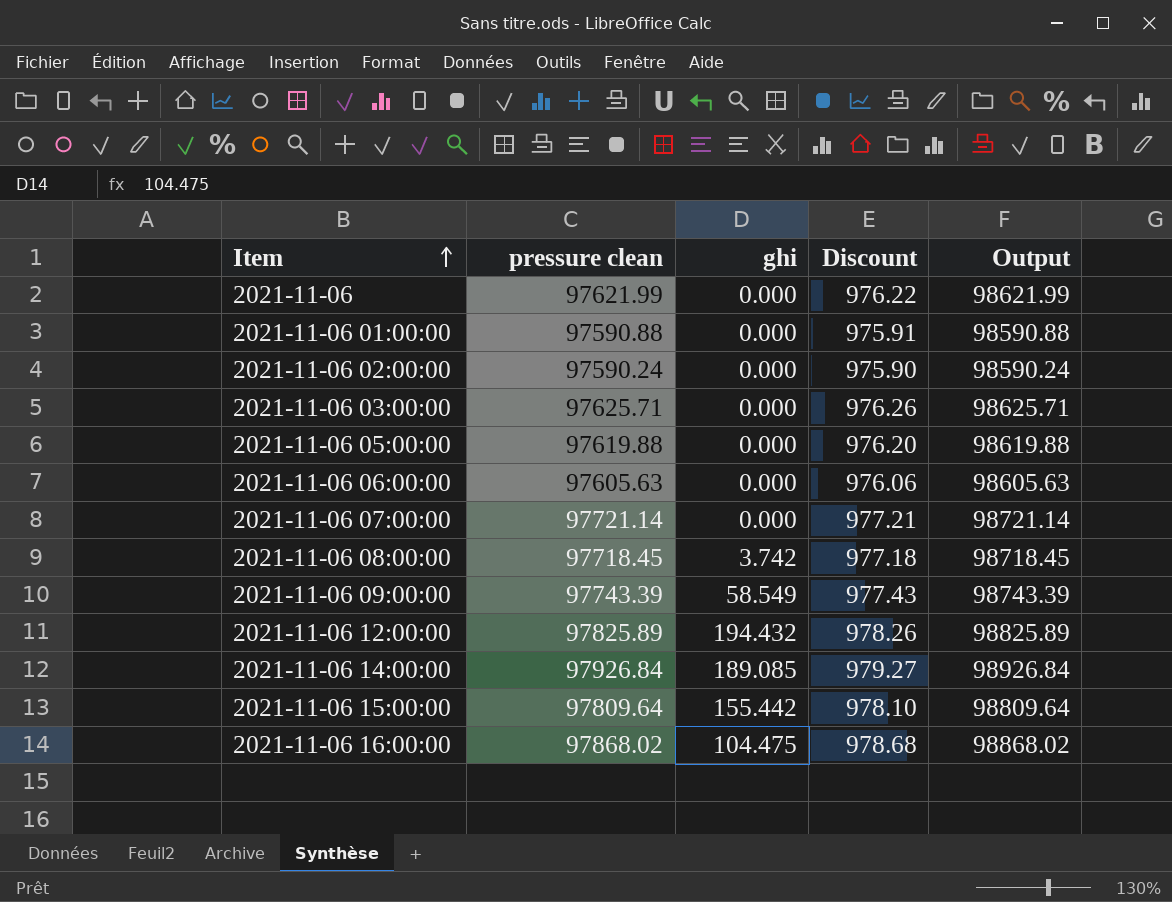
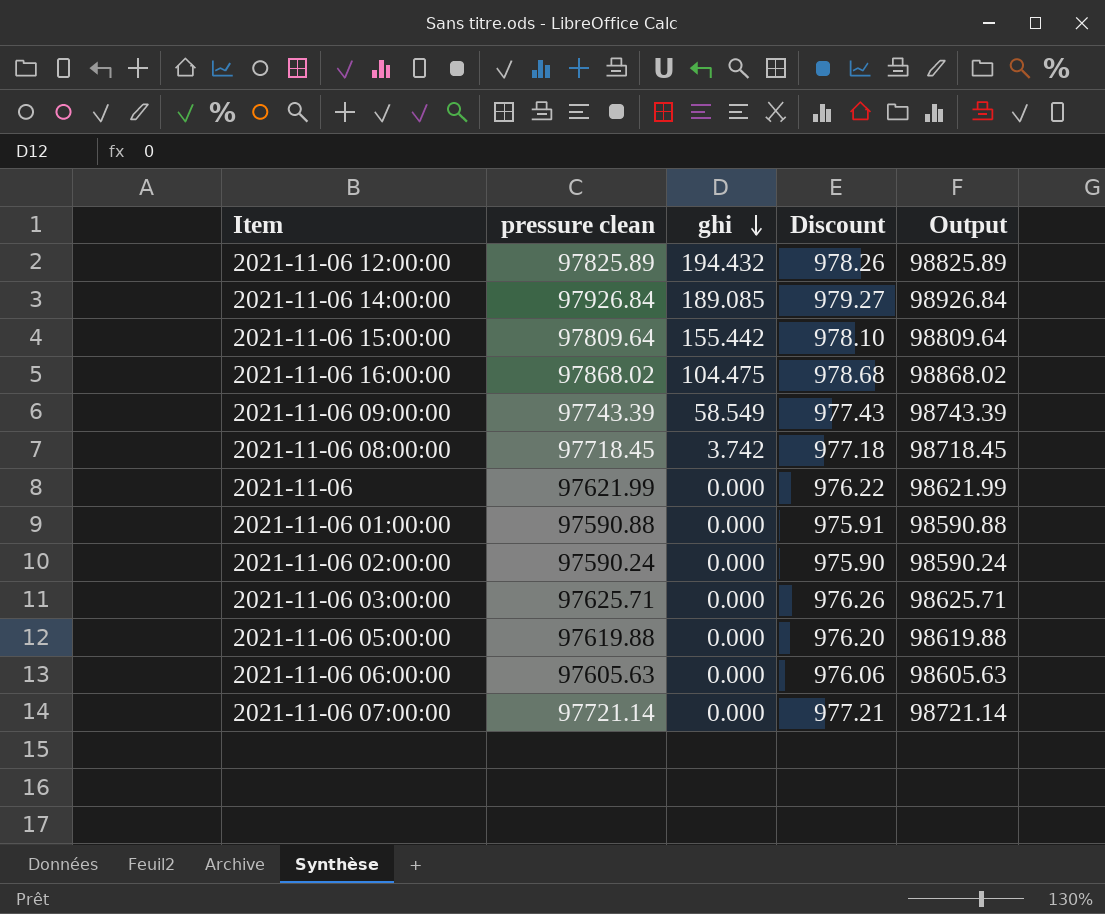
row order: Item ascending -> ghi descending

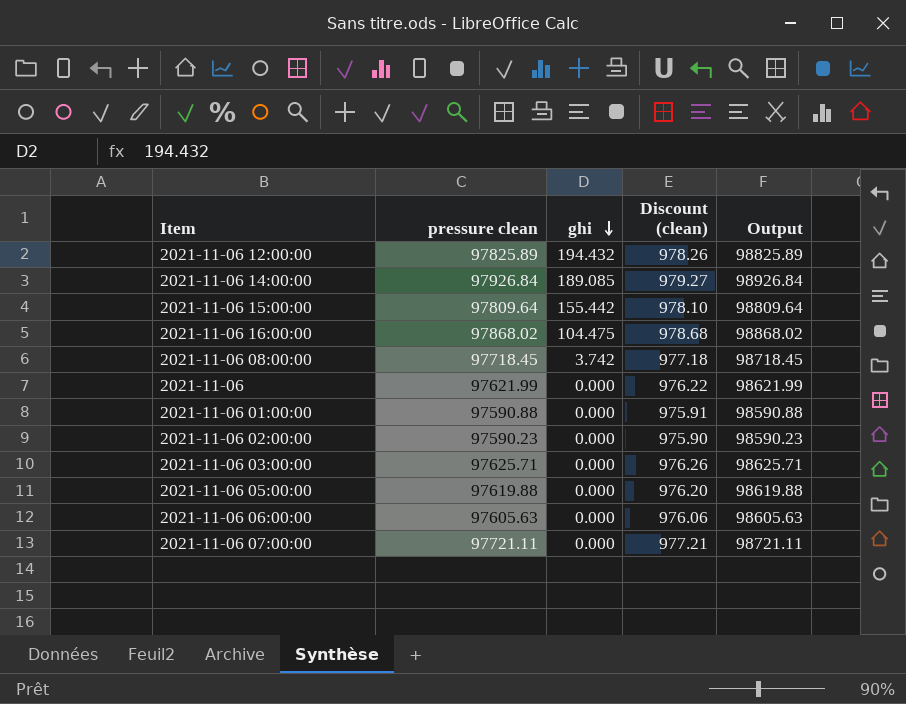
column name: Discount -> Discount (clean)
row 2021-11-06 09:00:00: 97743.39 | 58.549 | 977.43 | 98743.39 -> none
2021-11-06 02:00:00 | pressure clean: 97590.24 -> 97590.23
2021-11-06 02:00:00 | Output: 98590.24 -> 98590.23
2021-11-06 07:00:00 | pressure clean: 97721.14 -> 97721.11
2021-11-06 07:00:00 | Output: 98721.14 -> 98721.11

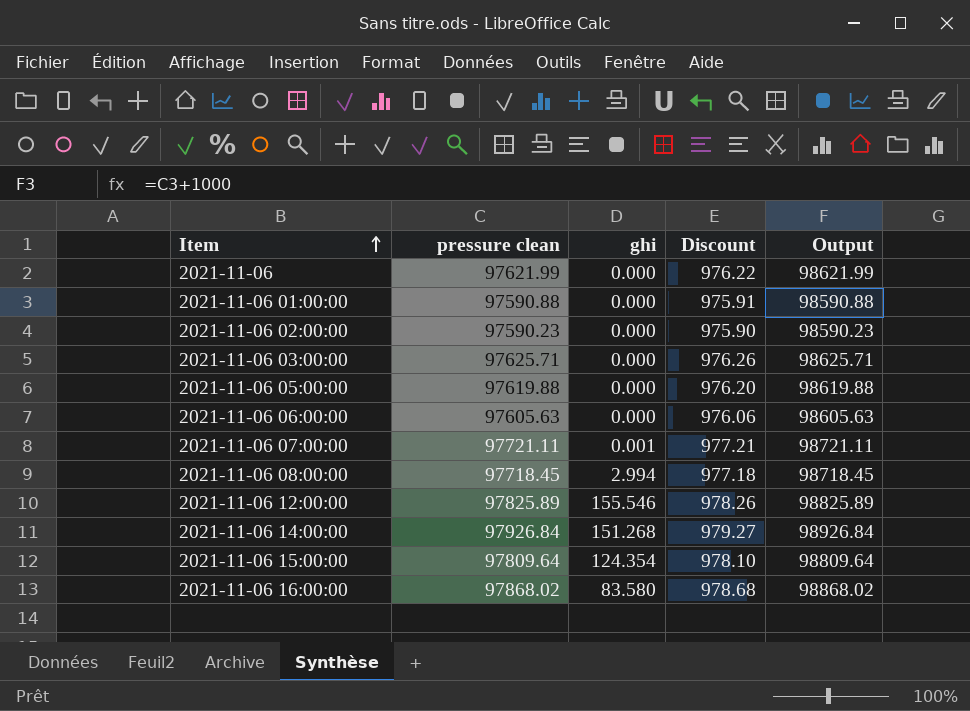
row order: ghi descending -> Item ascending
column name: Discount (clean) -> Discount
2021-11-06 07:00:00 | ghi: 0.000 -> 0.001
2021-11-06 08:00:00 | ghi: 3.742 -> 2.994
2021-11-06 12:00:00 | ghi: 194.432 -> 155.546
2021-11-06 14:00:00 | ghi: 189.085 -> 151.268
2021-11-06 15:00:00 | ghi: 155.442 -> 124.354
2021-11-06 16:00:00 | ghi: 104.475 -> 83.580

